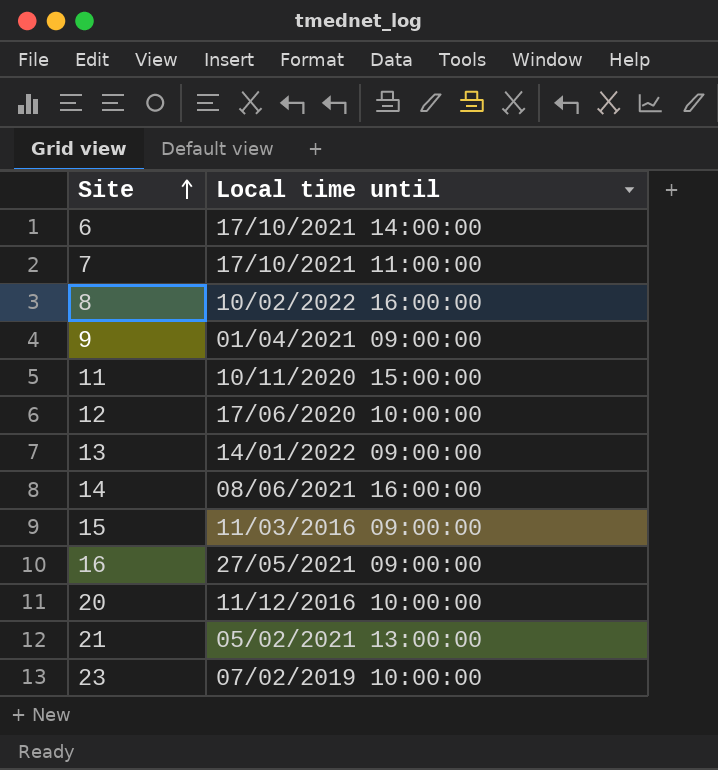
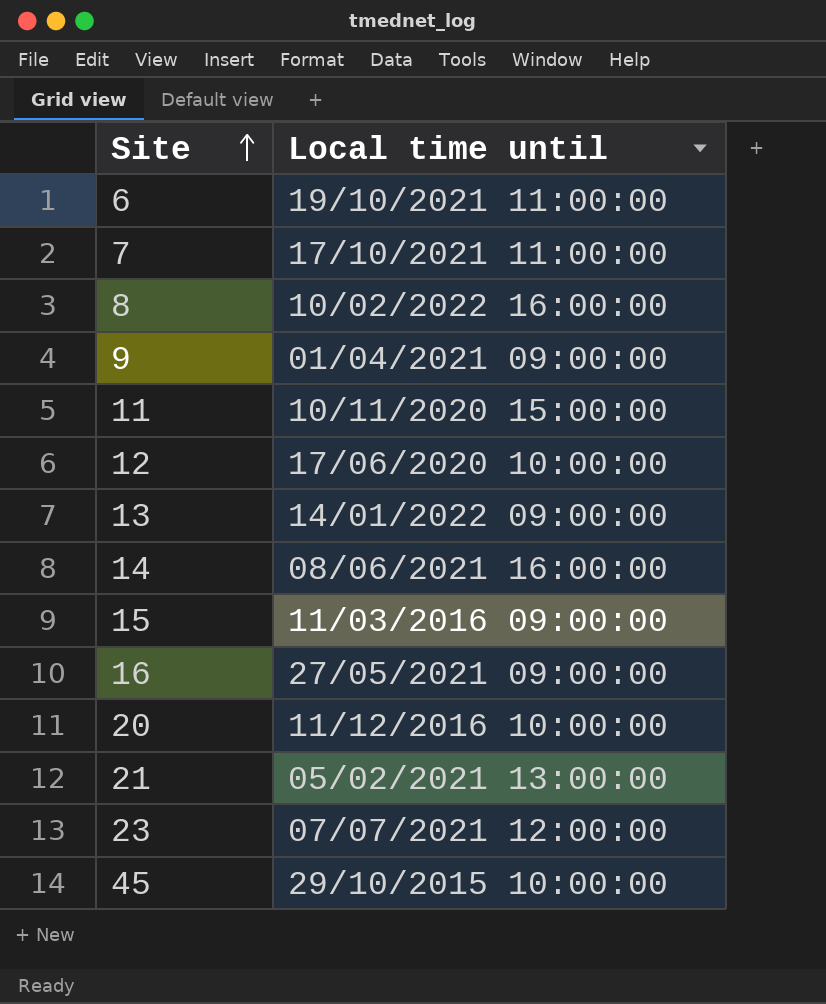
6 | Local time until: 17/10/2021 14:00:00 -> 19/10/2021 11:00:00
23 | Local time until: 07/02/2019 10:00:00 -> 07/07/2021 12:00:00
row 45: none -> 29/10/2015 10:00:00

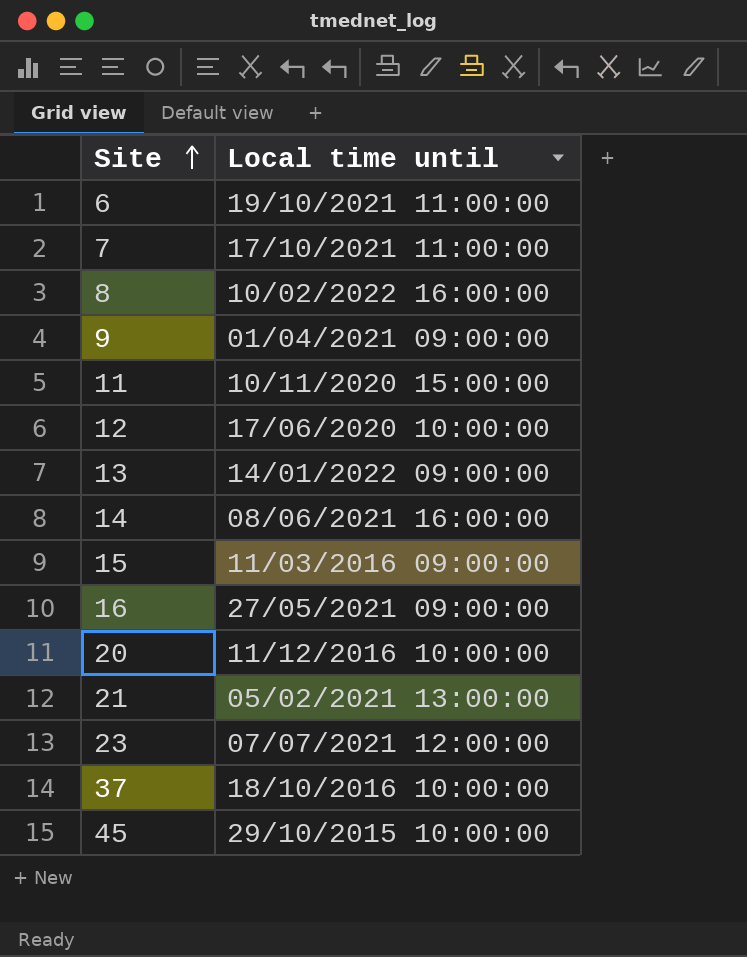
row 37: none -> 18/10/2016 10:00:00

